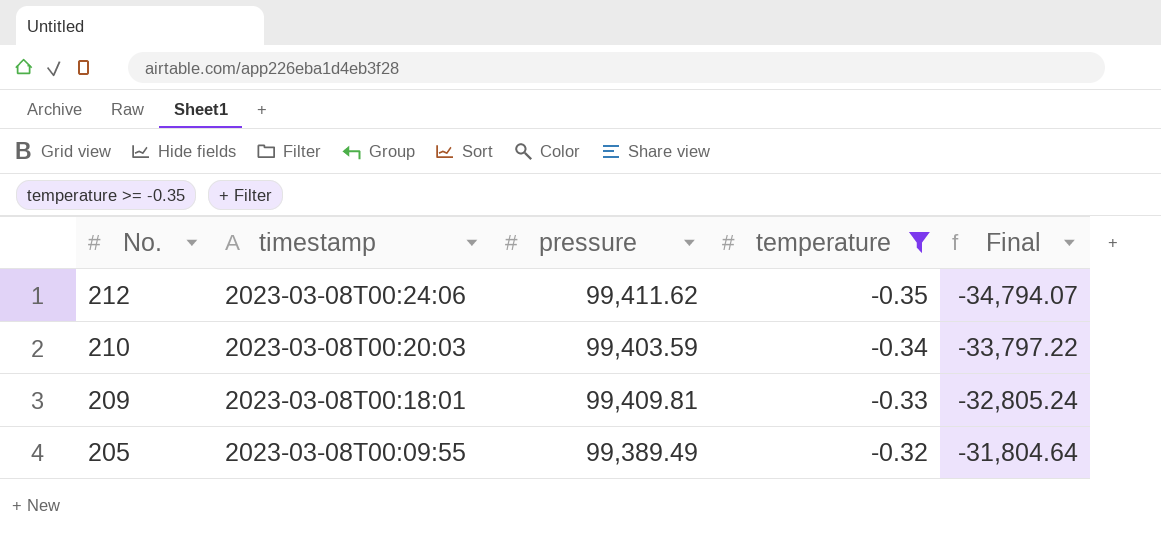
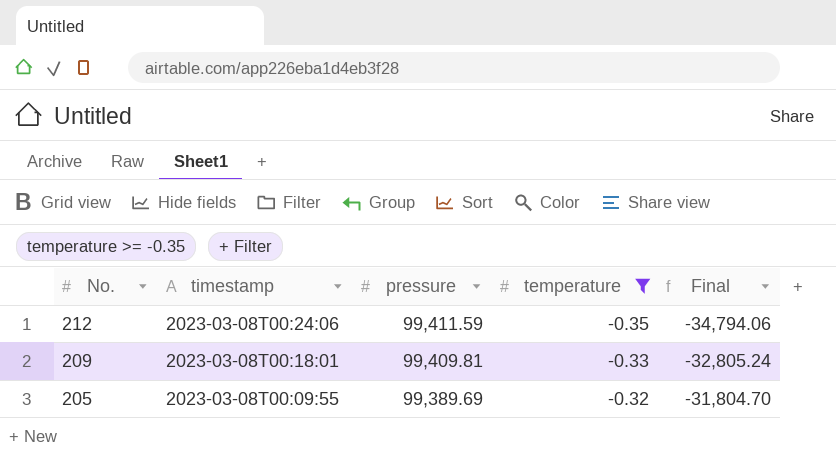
row 210: 2023-03-08T00:20:03 | 99,403.59 | -0.34 | -33,797.22 -> none
212 | pressure: 99,411.62 -> 99,411.59
212 | Final: -34,794.07 -> -34,794.06
205 | pressure: 99,389.49 -> 99,389.69
205 | Final: -31,804.64 -> -31,804.70

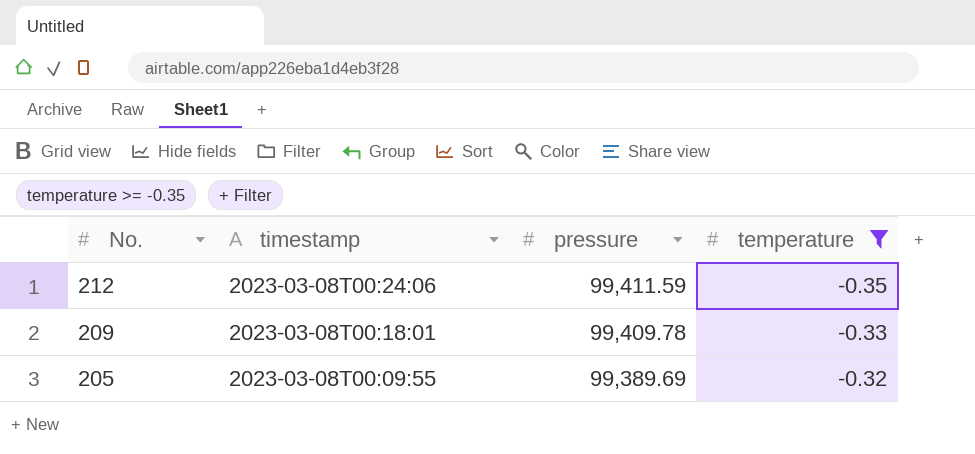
column Final | formula: [pressure] * [temperature] -> none
209 | pressure: 99,409.81 -> 99,409.78

